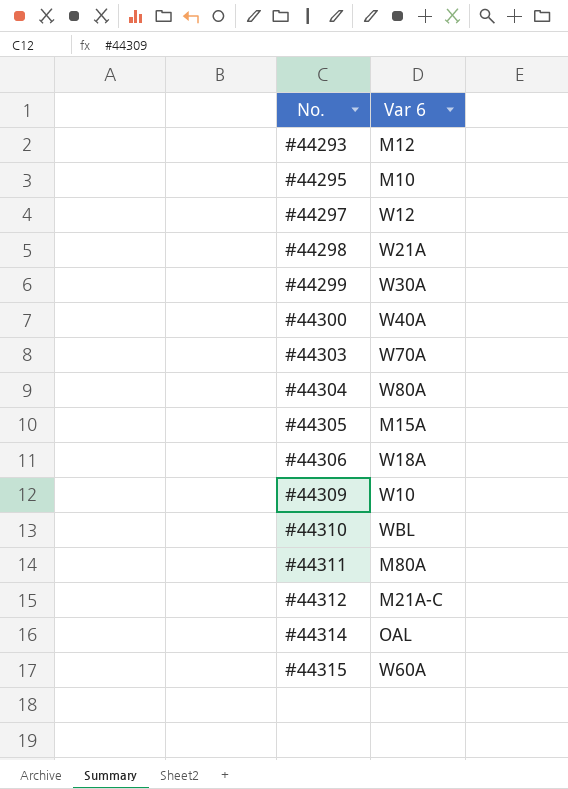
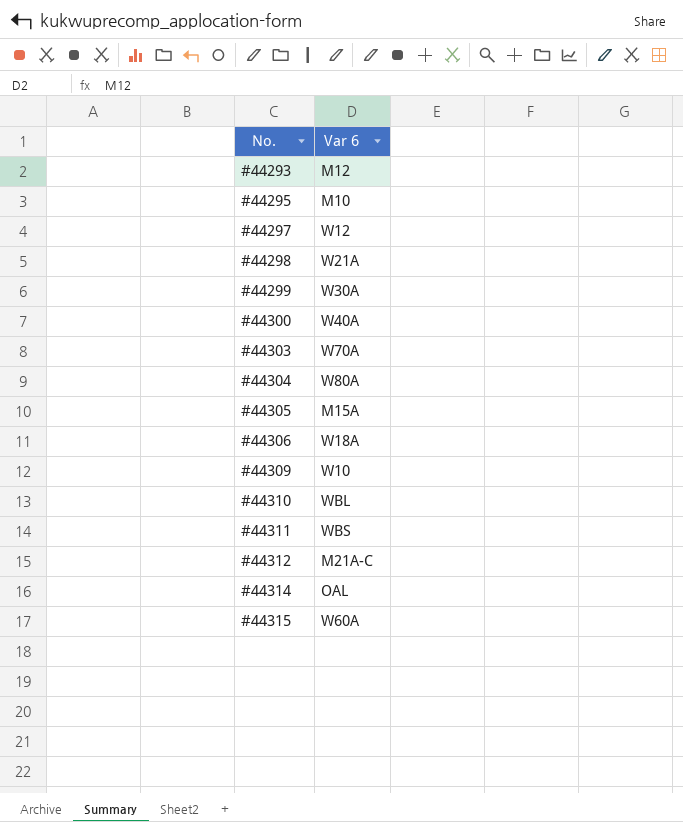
#44311 | Var 6: M80A -> WBS

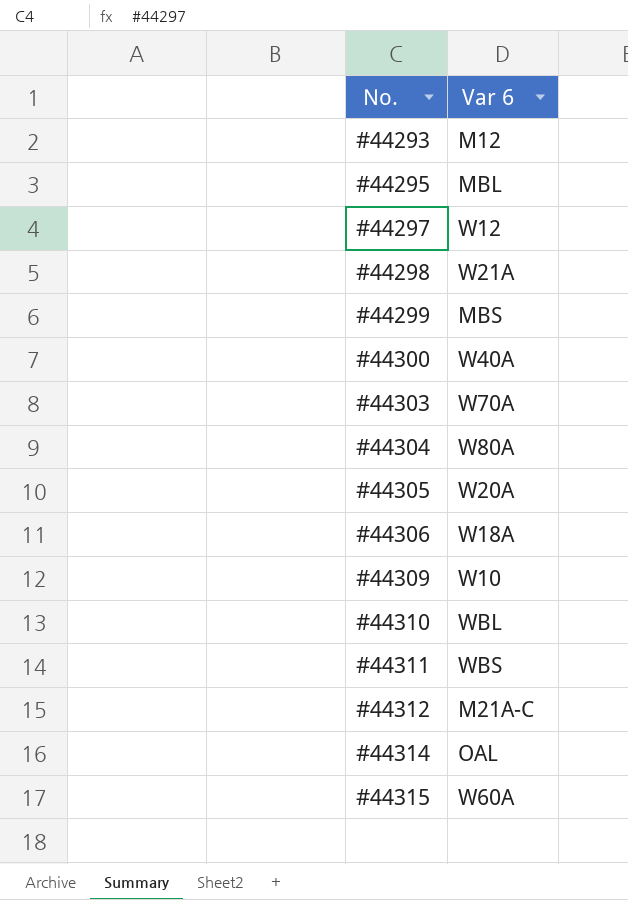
#44295 | Var 6: M10 -> MBL
#44299 | Var 6: W30A -> MBS
#44305 | Var 6: M15A -> W20A

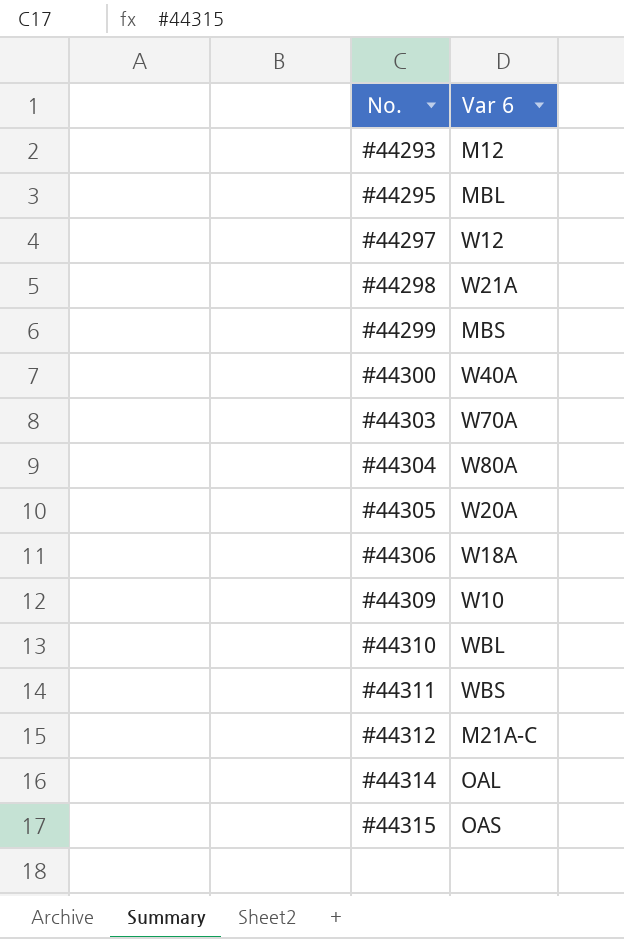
#44315 | Var 6: W60A -> OAS

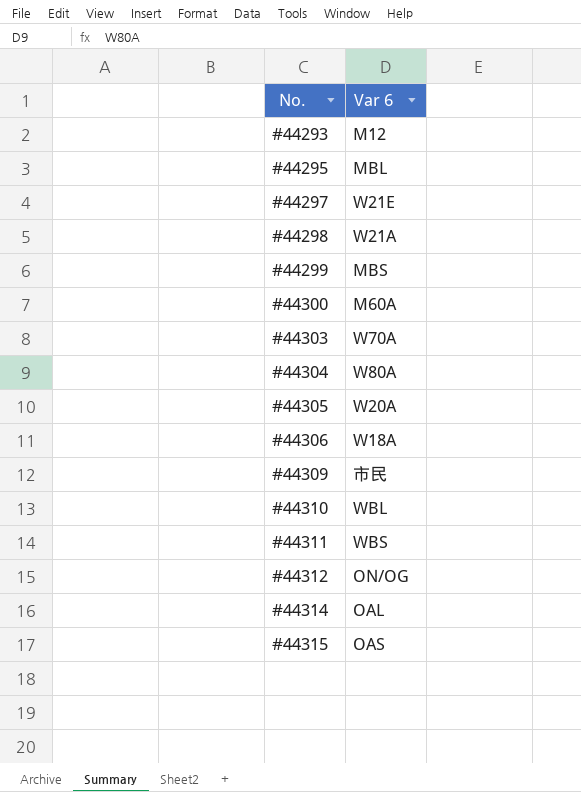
#44297 | Var 6: W12 -> W21E
#44300 | Var 6: W40A -> M60A
#44309 | Var 6: W10 -> 市民
#44312 | Var 6: M21A-C -> ON/OG

